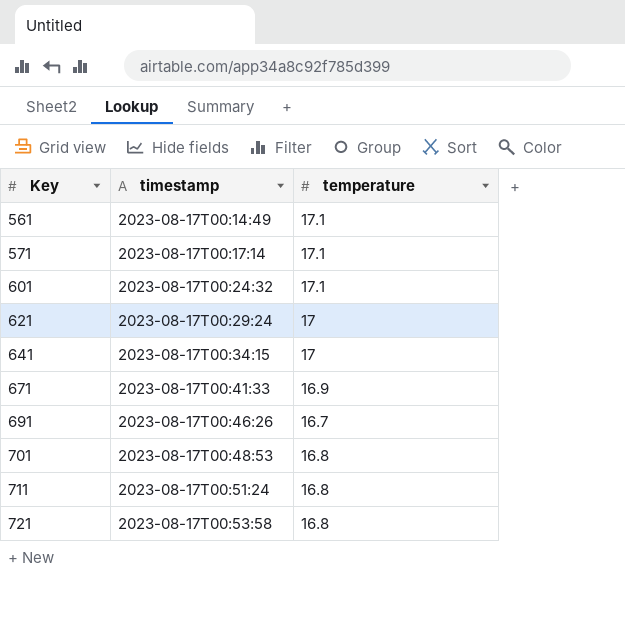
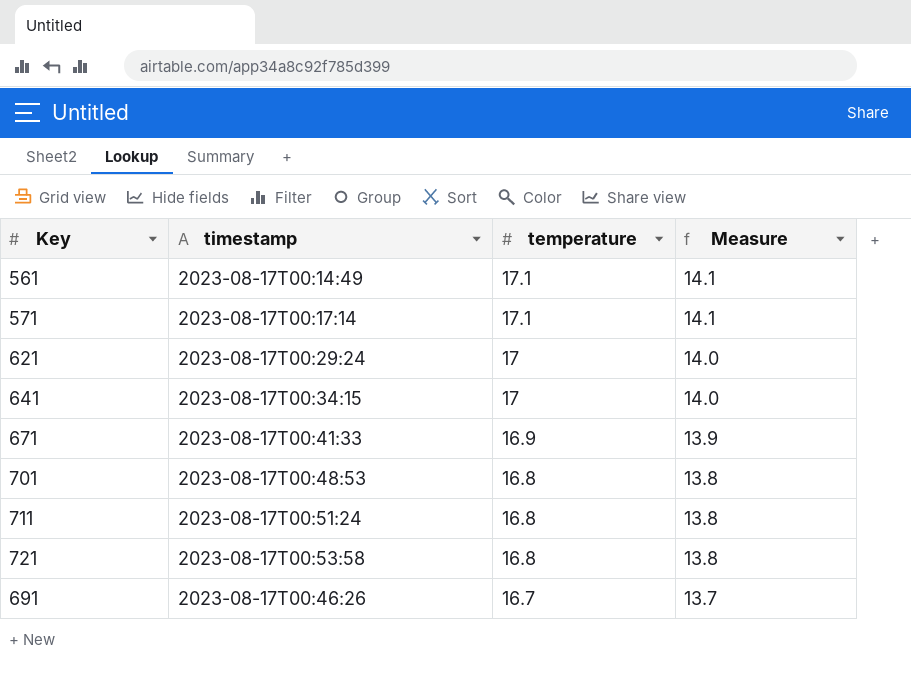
row order: Key ascending -> temperature descending
column Measure | formula: none -> [temperature] - 3
row 601: 2023-08-17T00:24:32 | 17.1 -> none

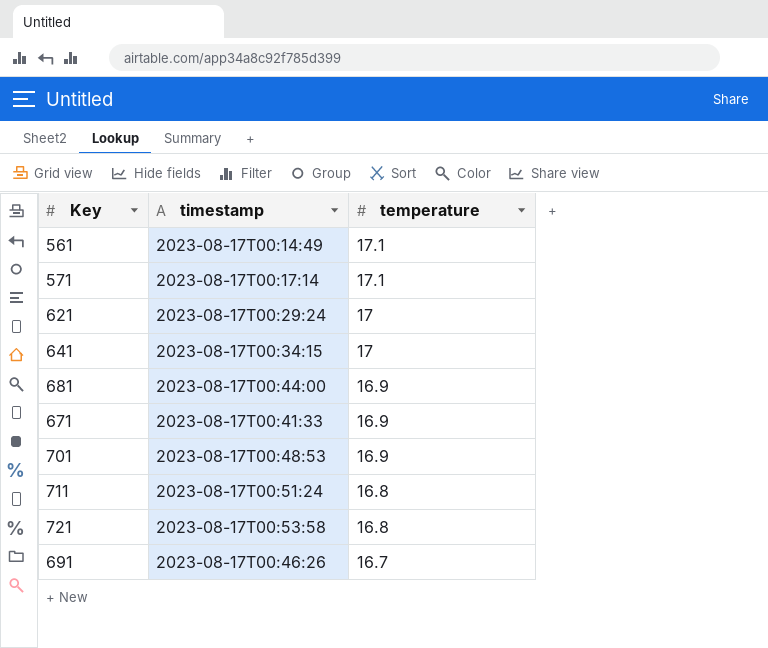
column Measure | formula: [temperature] - 3 -> none
row 681: none -> 2023-08-17T00:44:00 | 16.9
701 | temperature: 16.8 -> 16.9

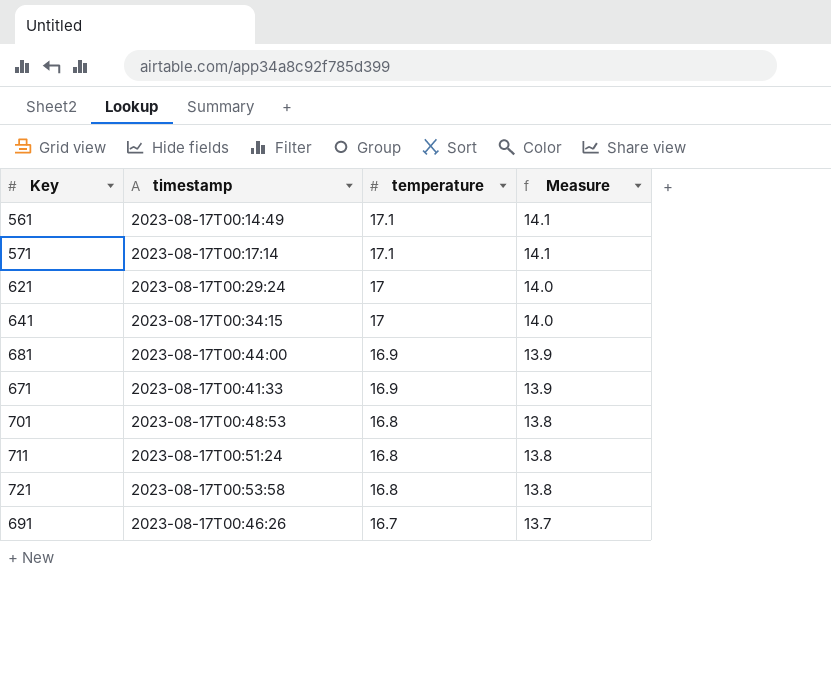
column Measure | formula: none -> [temperature] - 3
701 | temperature: 16.9 -> 16.8

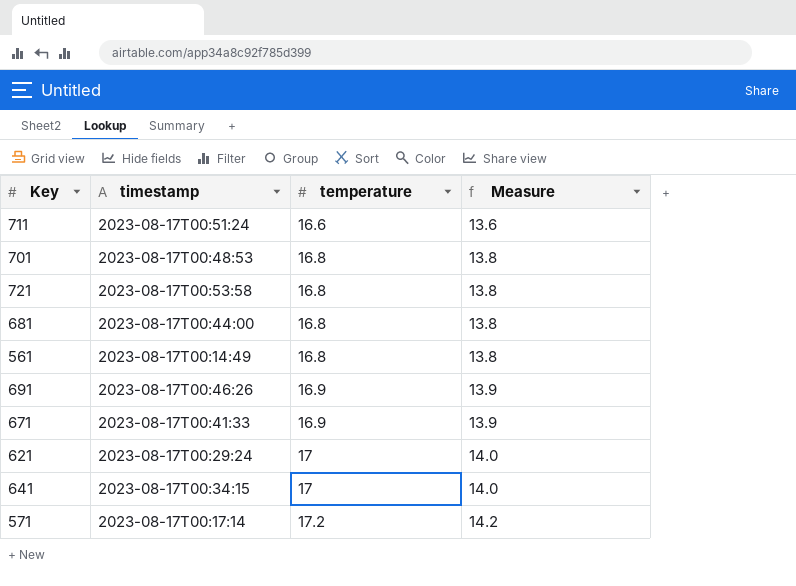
row order: temperature descending -> temperature ascending
711 | temperature: 16.8 -> 16.6
711 | Measure: 13.8 -> 13.6
681 | temperature: 16.9 -> 16.8
681 | Measure: 13.9 -> 13.8
561 | temperature: 17.1 -> 16.8
561 | Measure: 14.1 -> 13.8
691 | temperature: 16.7 -> 16.9
691 | Measure: 13.7 -> 13.9
571 | temperature: 17.1 -> 17.2
571 | Measure: 14.1 -> 14.2

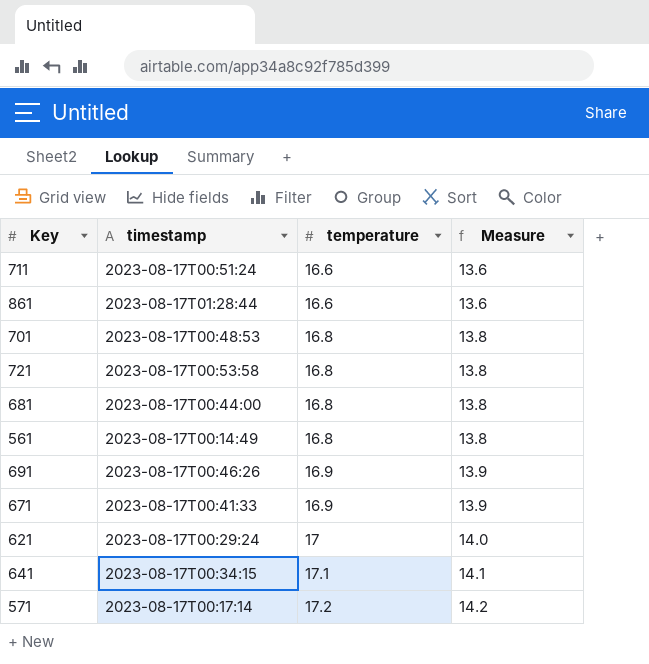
row 861: none -> 2023-08-17T01:28:44 | 16.6 | 13.6
641 | temperature: 17 -> 17.1
641 | Measure: 14.0 -> 14.1

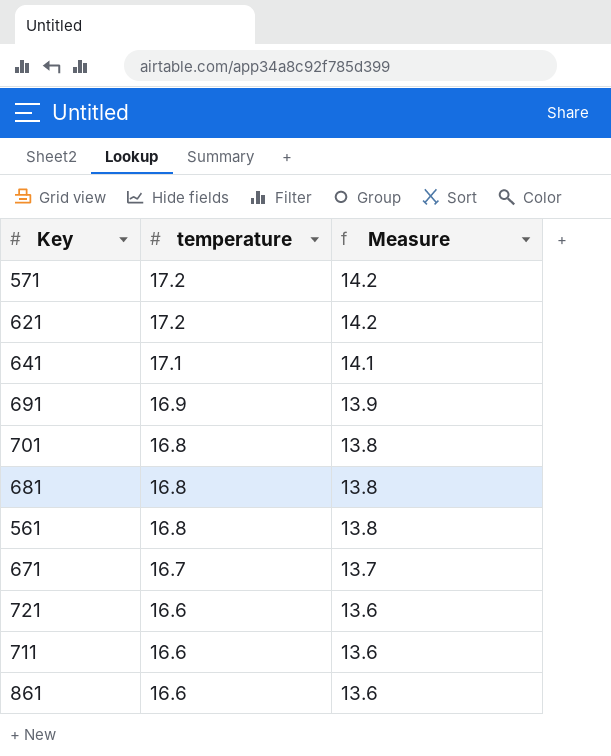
row order: temperature ascending -> temperature descending
column timestamp | position: 2 -> none
621 | temperature: 17 -> 17.2
621 | Measure: 14.0 -> 14.2
671 | temperature: 16.9 -> 16.7
671 | Measure: 13.9 -> 13.7
721 | temperature: 16.8 -> 16.6
721 | Measure: 13.8 -> 13.6

